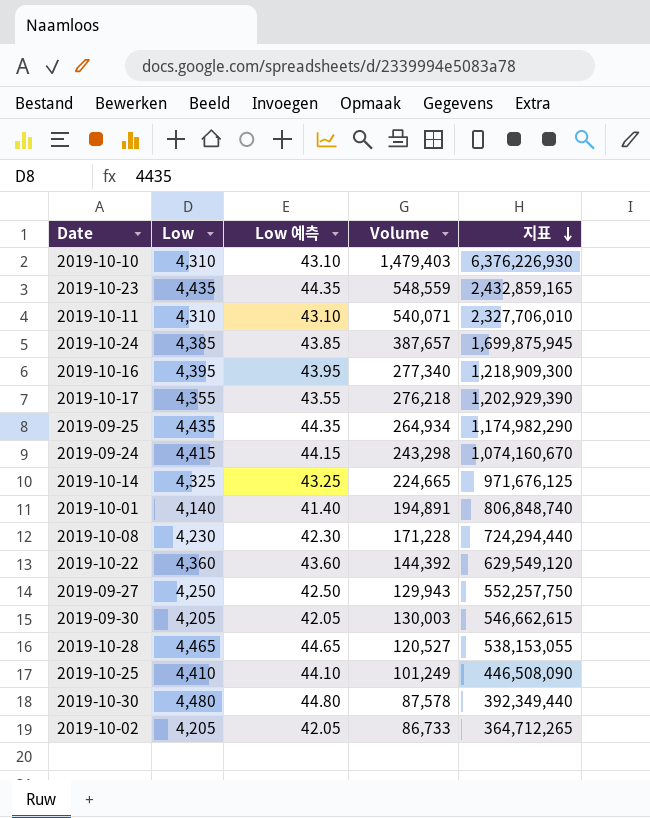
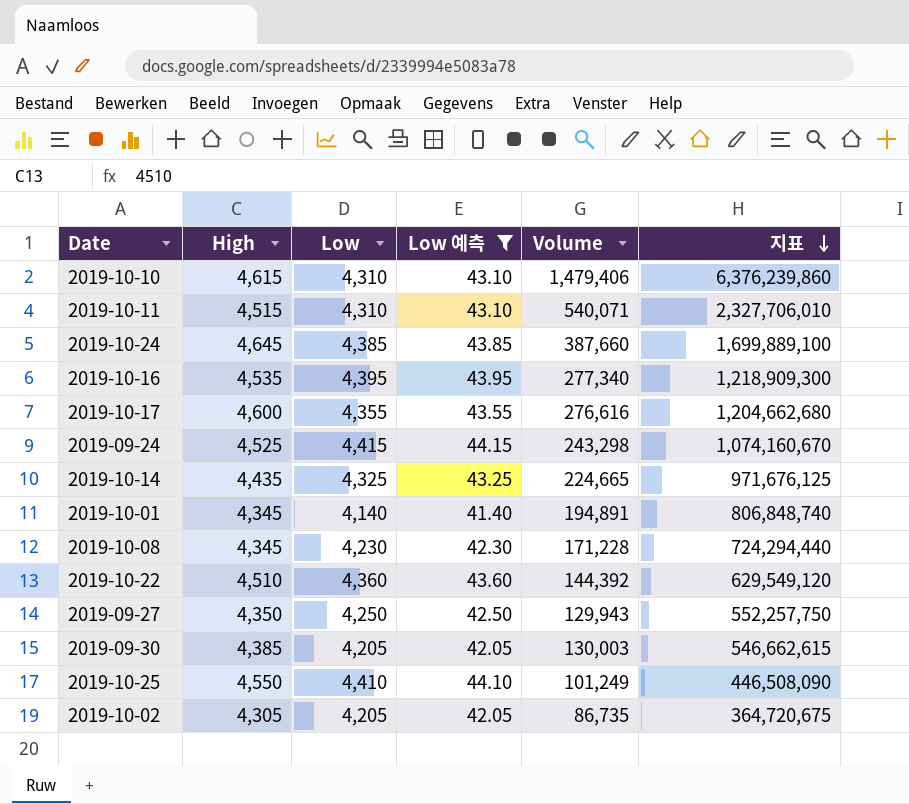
filter: none -> Low 예측 <= 44.15
column High | position: none -> 2
2019-10-10 | Volume: 1,479,403 -> 1,479,406
2019-10-10 | 지표: 6,376,226,930 -> 6,376,239,860
2019-10-24 | Volume: 387,657 -> 387,660
2019-10-24 | 지표: 1,699,875,945 -> 1,699,889,100
2019-10-17 | Volume: 276,218 -> 276,616
2019-10-17 | 지표: 1,202,929,390 -> 1,204,662,680
2019-10-02 | Volume: 86,733 -> 86,735
2019-10-02 | 지표: 364,712,265 -> 364,720,675

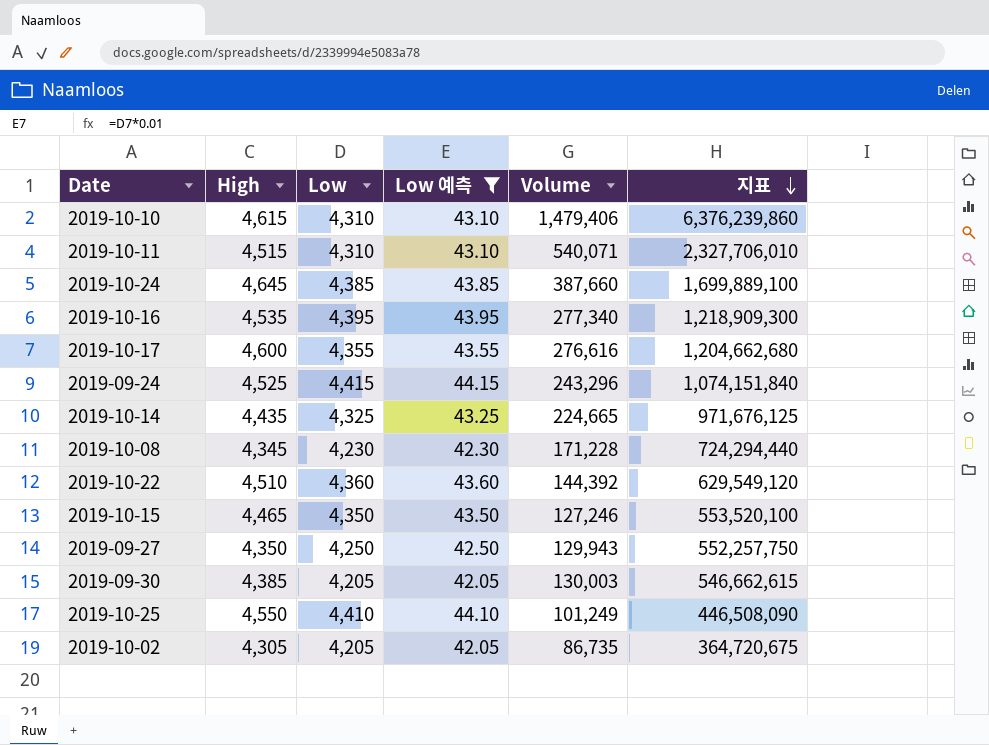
row 2019-10-01: 4,345 | 4,140 | 41.40 | 194,891 | 806,848,740 -> none
2019-09-24 | Volume: 243,298 -> 243,296
2019-09-24 | 지표: 1,074,160,670 -> 1,074,151,840
row 2019-10-15: none -> 4,465 | 4,350 | 43.50 | 127,246 | 553,520,100

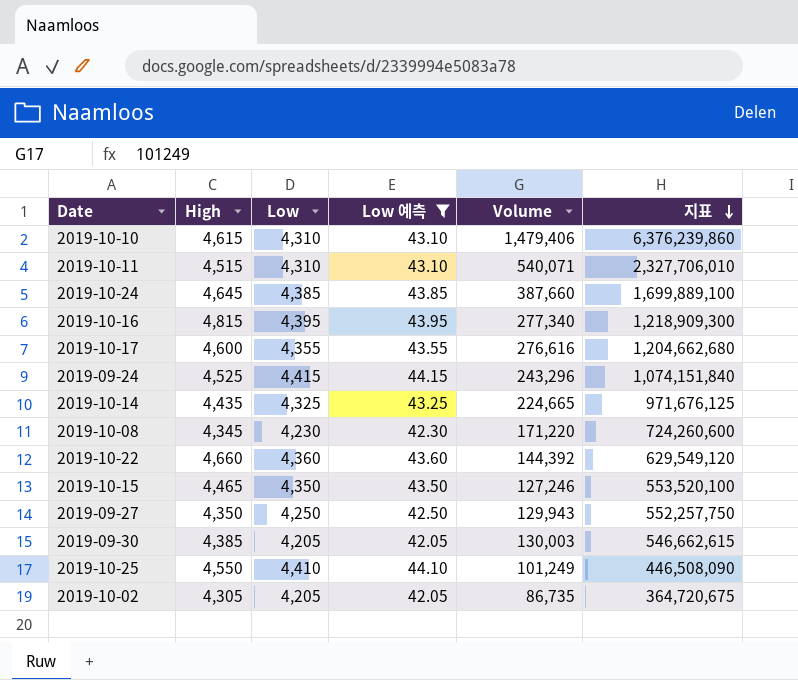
2019-10-16 | High: 4,535 -> 4,815
2019-10-08 | Volume: 171,228 -> 171,220
2019-10-08 | 지표: 724,294,440 -> 724,260,600
2019-10-22 | High: 4,510 -> 4,660

